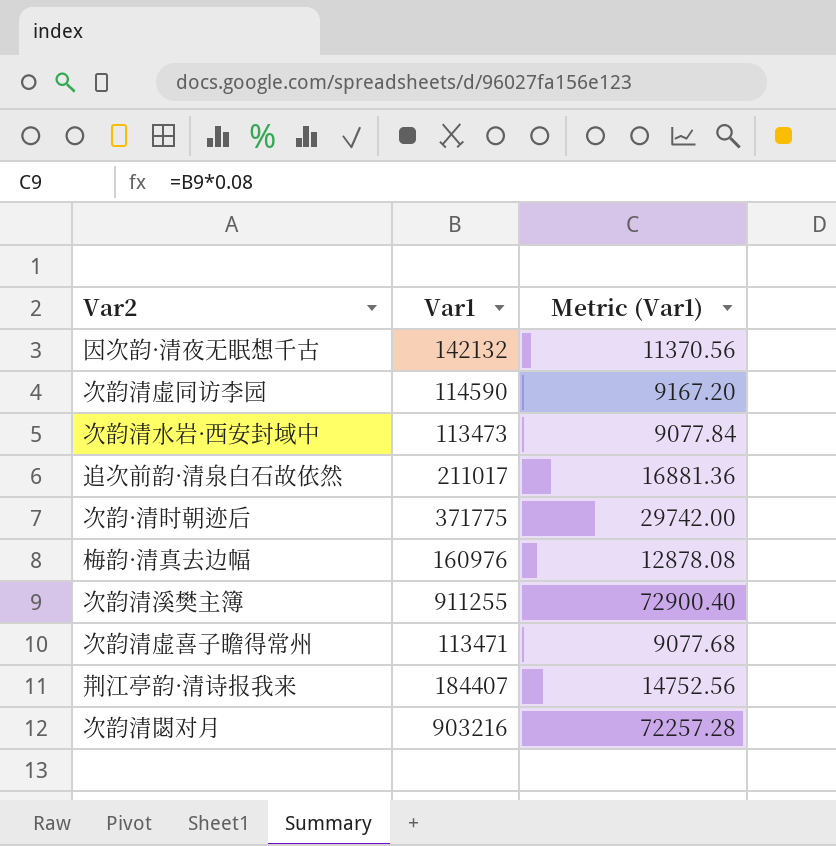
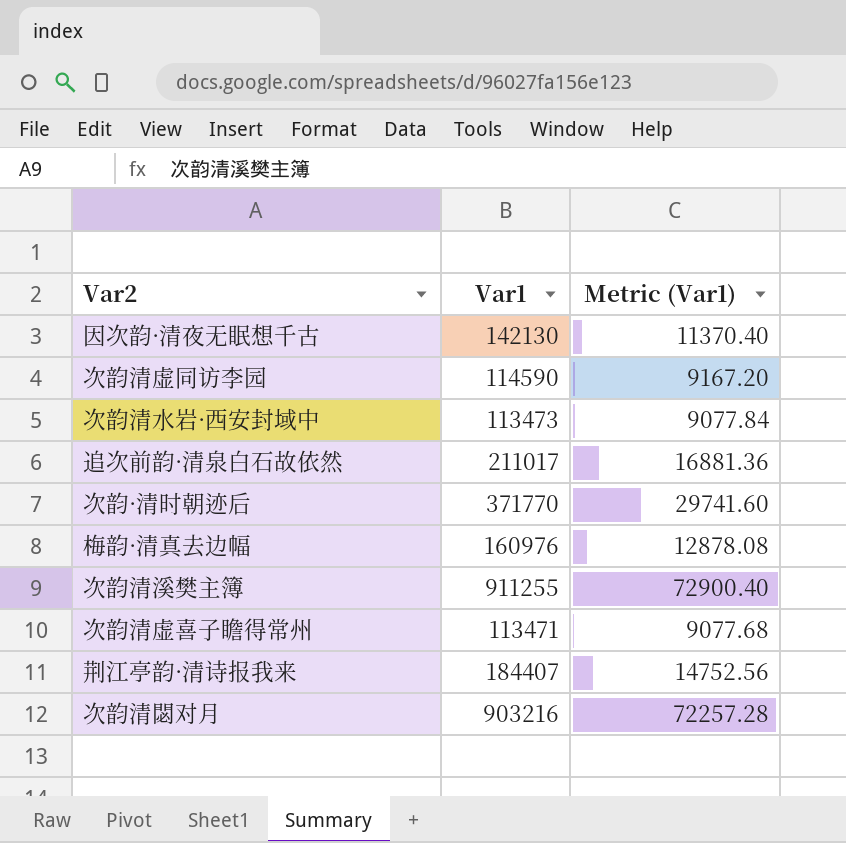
因次韵·清夜无眠想千古 | Var1: 142132 -> 142130
因次韵·清夜无眠想千古 | Metric (Var1): 11370.56 -> 11370.40
次韵·清时朝迹后 | Var1: 371775 -> 371770
次韵·清时朝迹后 | Metric (Var1): 29742.00 -> 29741.60

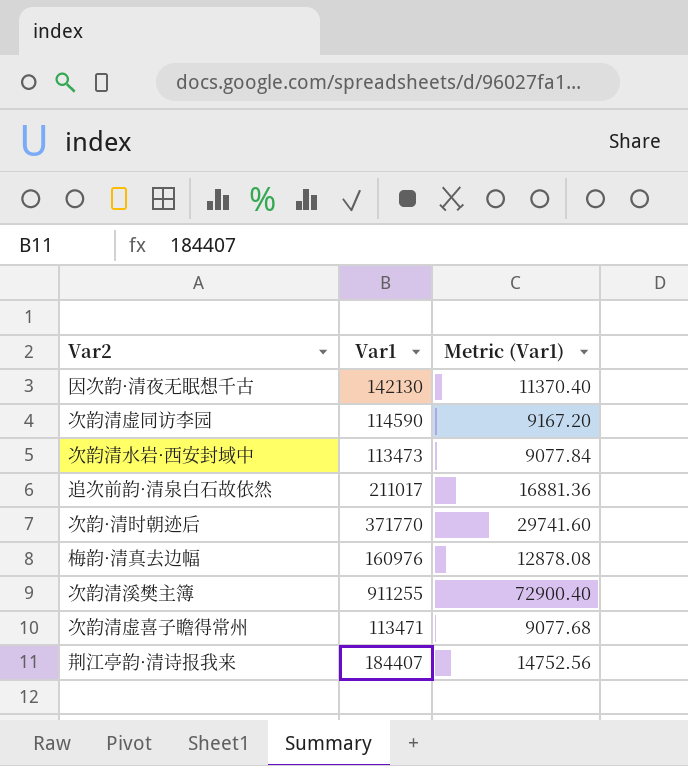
row 次韵清閟对月: 903216 | 72257.28 -> none

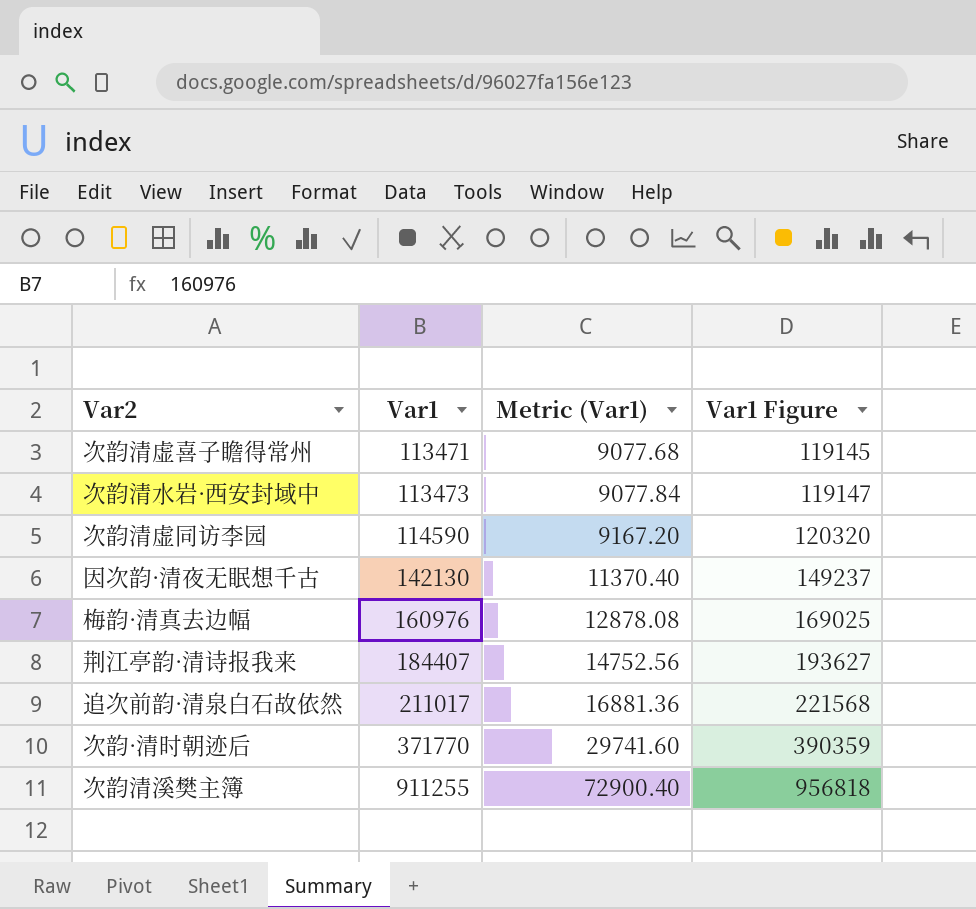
row order: none -> Var1 ascending
column Var1 Figure | formula: none -> [Var1] * 1.05

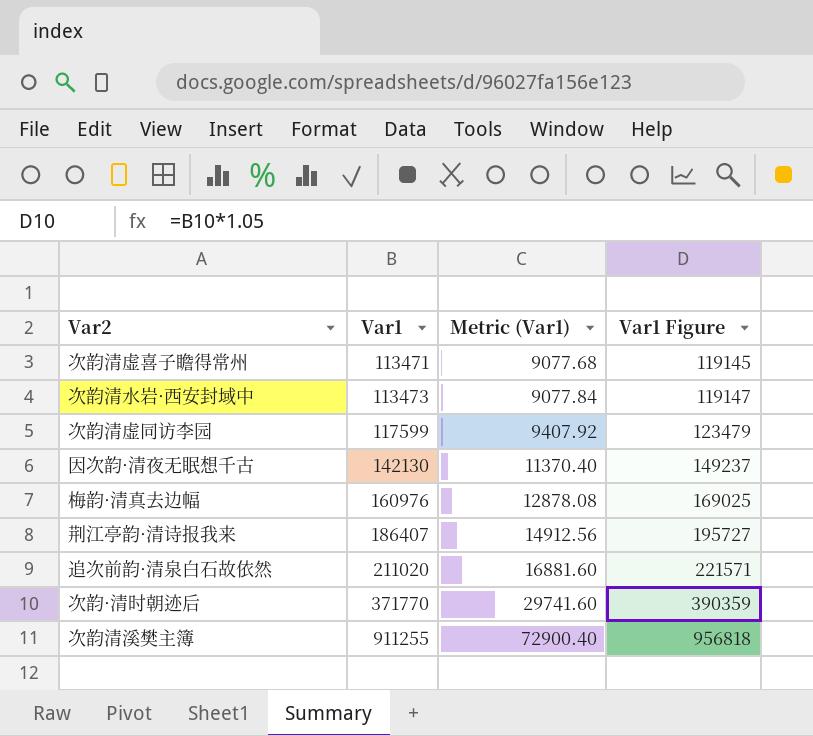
次韵清虚同访李园 | Var1: 114590 -> 117599
次韵清虚同访李园 | Metric (Var1): 9167.20 -> 9407.92
次韵清虚同访李园 | Var1 Figure: 120320 -> 123479
荆江亭韵·清诗报我来 | Var1: 184407 -> 186407
荆江亭韵·清诗报我来 | Metric (Var1): 14752.56 -> 14912.56
荆江亭韵·清诗报我来 | Var1 Figure: 193627 -> 195727
追次前韵·清泉白石故依然 | Var1: 211017 -> 211020
追次前韵·清泉白石故依然 | Metric (Var1): 16881.36 -> 16881.60
追次前韵·清泉白石故依然 | Var1 Figure: 221568 -> 221571

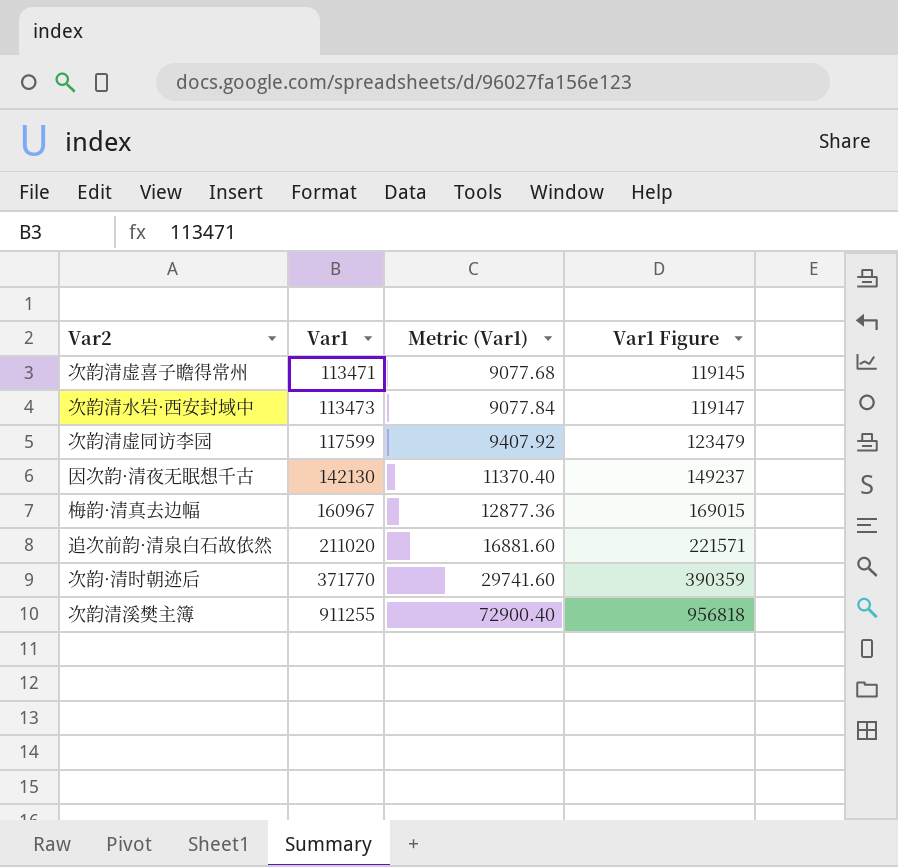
row 荆江亭韵·清诗报我来: 186407 | 14912.56 | 195727 -> none
梅韵·清真去边幅 | Var1: 160976 -> 160967
梅韵·清真去边幅 | Metric (Var1): 12878.08 -> 12877.36
梅韵·清真去边幅 | Var1 Figure: 169025 -> 169015

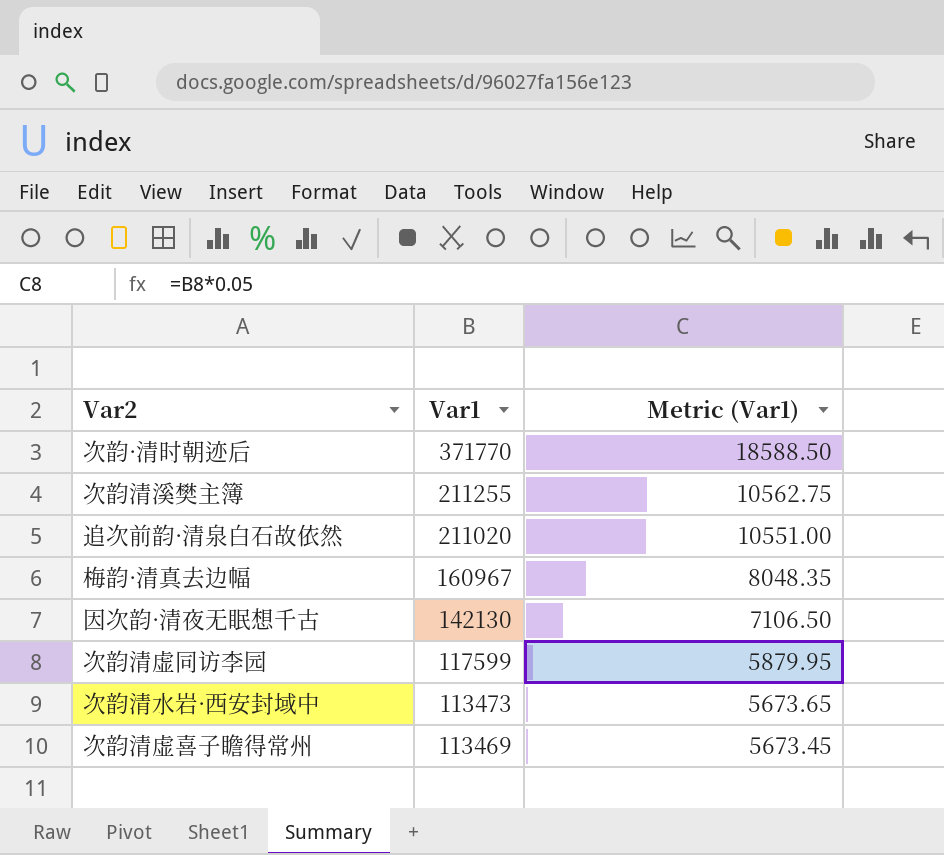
row order: Var1 ascending -> Var1 descending
column Var1 Figure | formula: [Var1] * 1.05 -> none
column Metric (Var1) | formula: [Var1] * 0.08 -> [Var1] * 0.05
次韵清溪樊主簿 | Var1: 911255 -> 211255
次韵清虚喜子瞻得常州 | Var1: 113471 -> 113469

